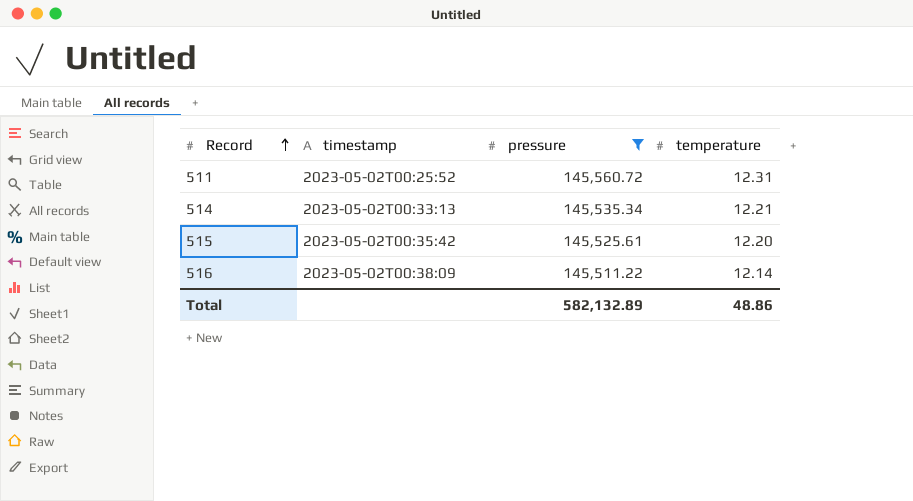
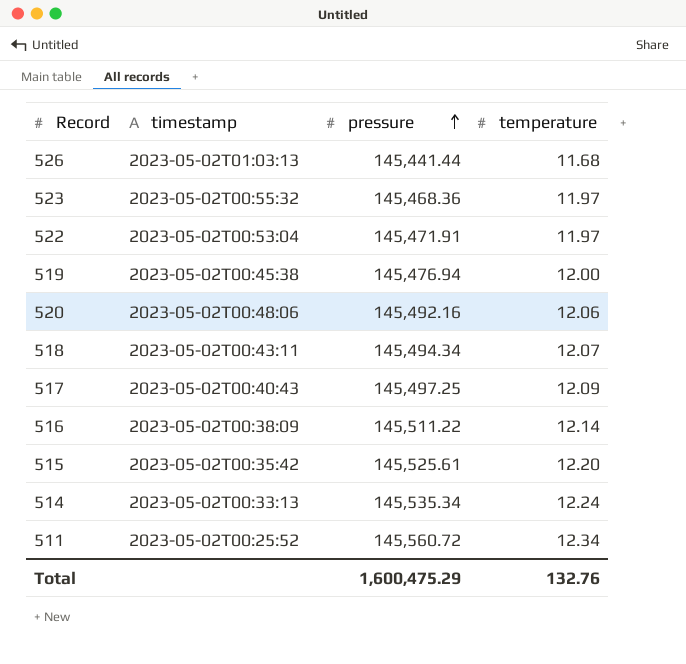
filter: pressure >= 145,511.22 -> none
row order: Record ascending -> pressure ascending
514 | temperature: 12.21 -> 12.24
511 | temperature: 12.31 -> 12.34
Total | pressure: 582,132.89 -> 1,600,475.29
Total | temperature: 48.86 -> 132.76

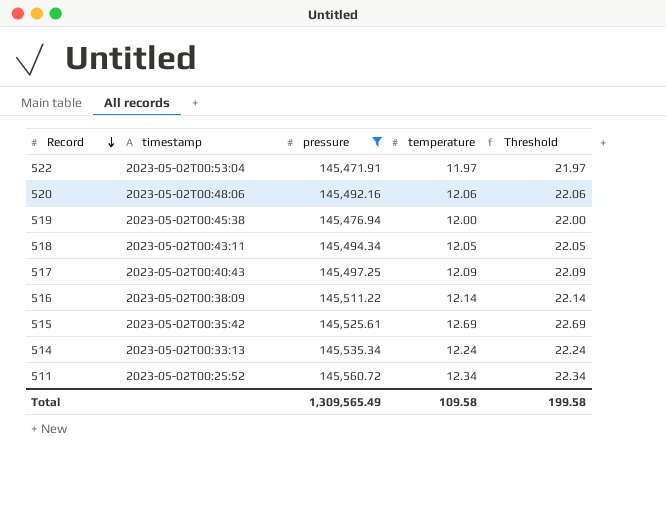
filter: none -> pressure >= 145,471.91
row order: pressure ascending -> Record descending
column Threshold | formula: none -> [temperature] + 10
518 | temperature: 12.07 -> 12.05
515 | temperature: 12.20 -> 12.69
Total | pressure: 1,600,475.29 -> 1,309,565.49
Total | temperature: 132.76 -> 109.58

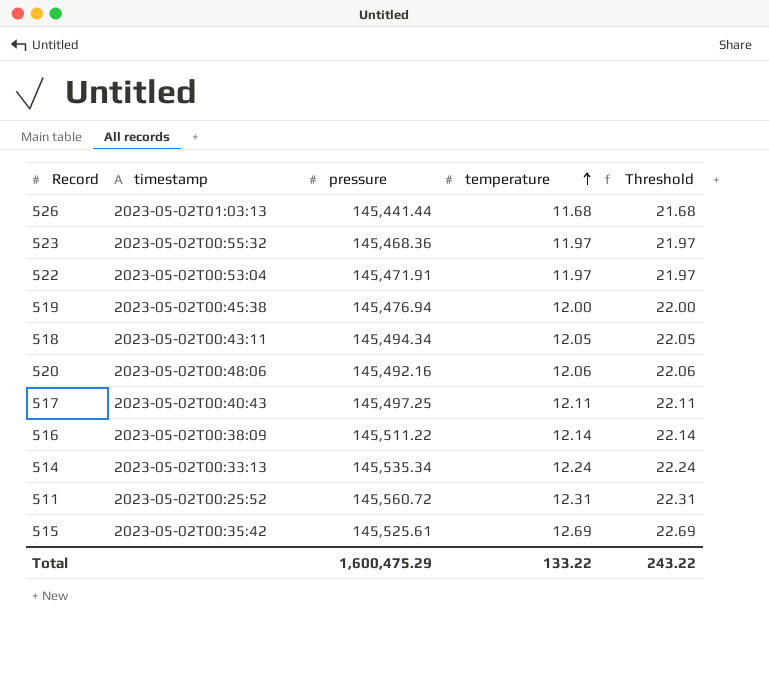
filter: pressure >= 145,471.91 -> none
row order: Record descending -> temperature ascending
517 | temperature: 12.09 -> 12.11
517 | Threshold: 22.09 -> 22.11
511 | temperature: 12.34 -> 12.31
511 | Threshold: 22.34 -> 22.31
Total | pressure: 1,309,565.49 -> 1,600,475.29
Total | temperature: 109.58 -> 133.22
Total | Threshold: 199.58 -> 243.22

